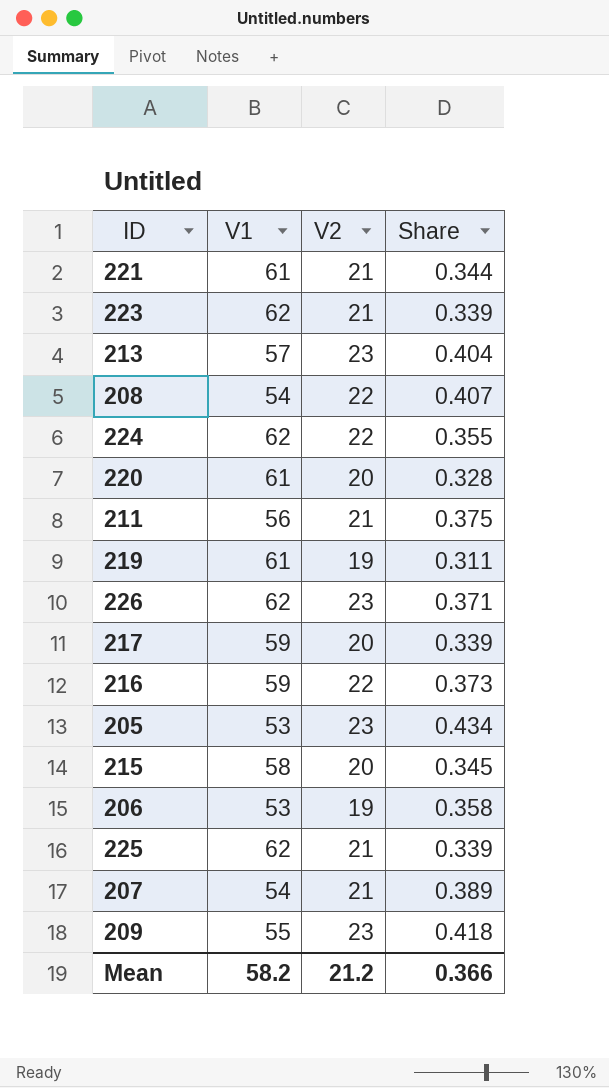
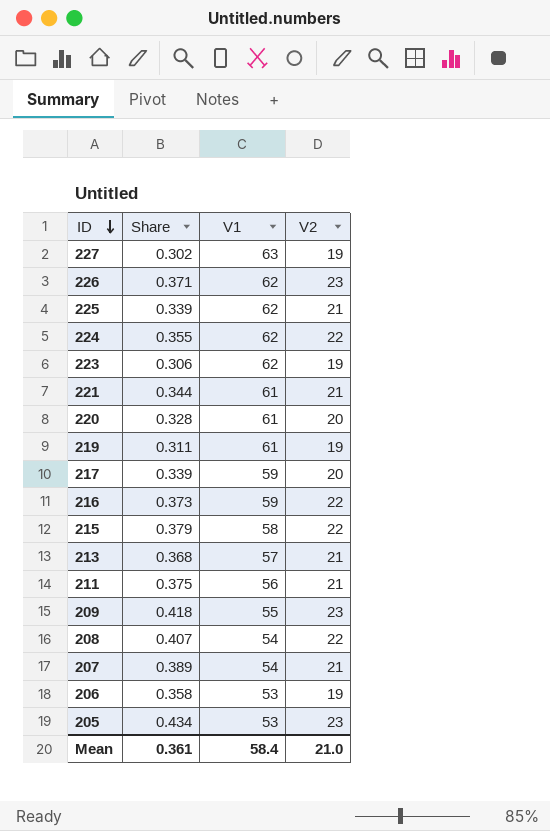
row order: none -> ID descending
column Share | position: 4 -> 2
row 227: none -> 0.302 | 63 | 19
223 | Share: 0.339 -> 0.306
223 | V2: 21 -> 19
215 | Share: 0.345 -> 0.379
215 | V2: 20 -> 22
213 | Share: 0.404 -> 0.368
213 | V2: 23 -> 21
Mean | Share: 0.366 -> 0.361
Mean | V1: 58.2 -> 58.4
Mean | V2: 21.2 -> 21.0

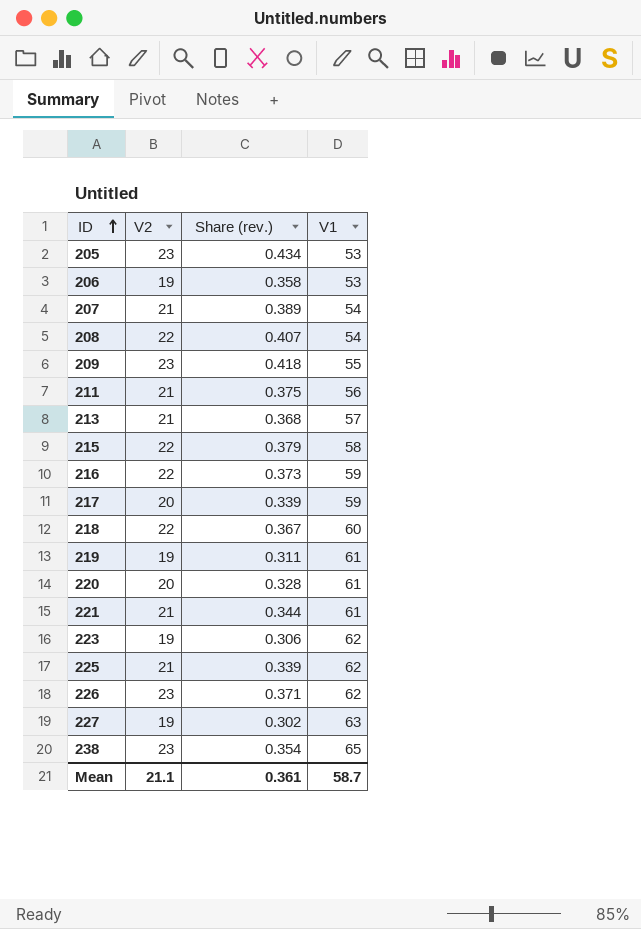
row order: ID descending -> ID ascending
column V2 | position: 4 -> 2
column name: Share -> Share (rev.)
row 224: 0.355 | 62 | 22 -> none
row 218: none -> 22 | 0.367 | 60
row 238: none -> 23 | 0.354 | 65
Mean | V2: 21.0 -> 21.1
Mean | V1: 58.4 -> 58.7

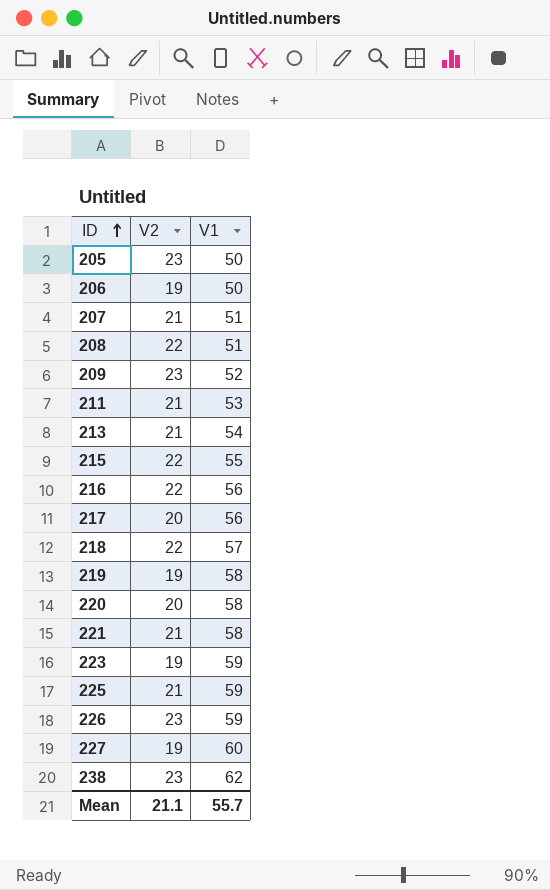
column Share (rev.) | formula: [V2] / [V1] -> none
205 | V1: 53 -> 50
206 | V1: 53 -> 50
207 | V1: 54 -> 51
208 | V1: 54 -> 51
209 | V1: 55 -> 52
211 | V1: 56 -> 53
213 | V1: 57 -> 54
215 | V1: 58 -> 55
216 | V1: 59 -> 56
217 | V1: 59 -> 56
218 | V1: 60 -> 57
219 | V1: 61 -> 58
220 | V1: 61 -> 58
221 | V1: 61 -> 58
223 | V1: 62 -> 59
225 | V1: 62 -> 59
226 | V1: 62 -> 59
227 | V1: 63 -> 60
238 | V1: 65 -> 62
Mean | V1: 58.7 -> 55.7

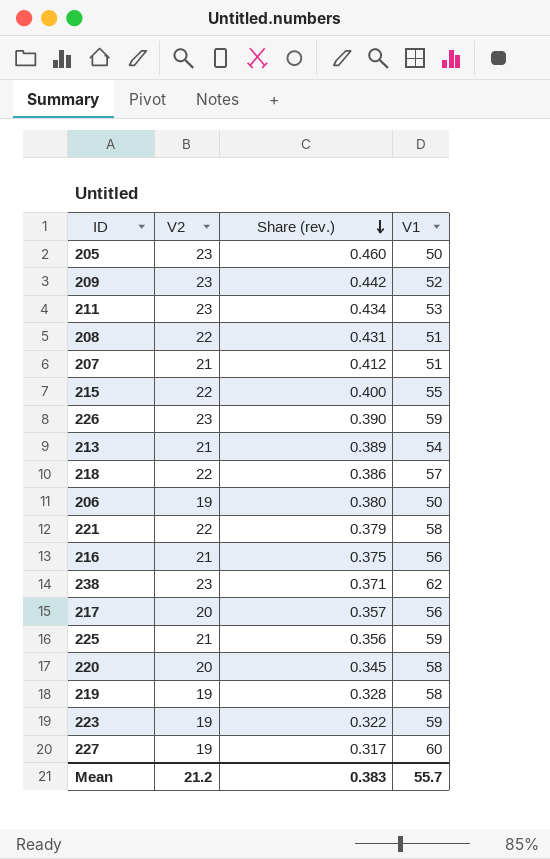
row order: ID ascending -> Share (rev.) descending
column Share (rev.) | formula: none -> [V2] / [V1]
211 | V2: 21 -> 23
221 | V2: 21 -> 22
216 | V2: 22 -> 21
Mean | V2: 21.1 -> 21.2

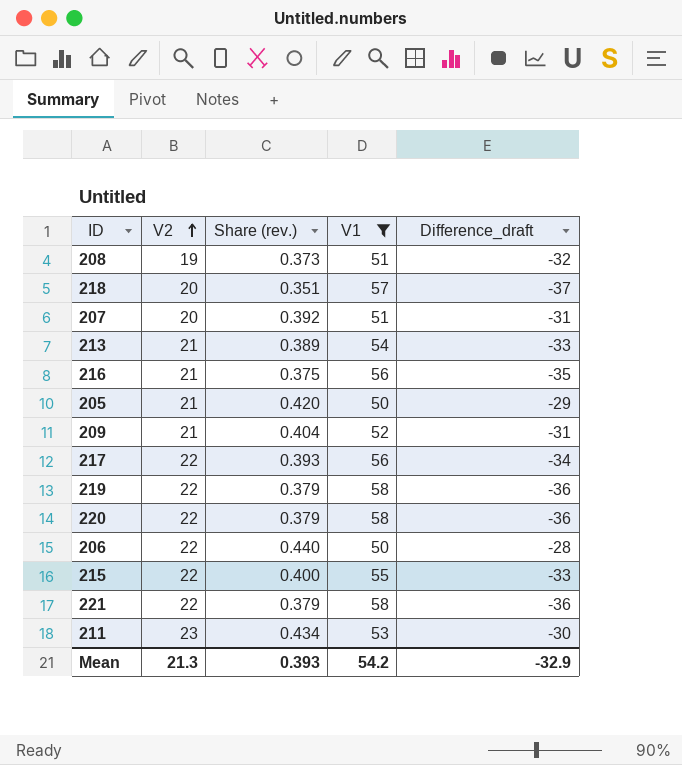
filter: none -> V1 <= 58
row order: Share (rev.) descending -> V2 ascending
column Difference_draft | formula: none -> [V2] - [V1]
208 | V2: 22 -> 19
208 | Share (rev.): 0.431 -> 0.373
218 | V2: 22 -> 20
218 | Share (rev.): 0.386 -> 0.351
207 | V2: 21 -> 20
207 | Share (rev.): 0.412 -> 0.392
205 | V2: 23 -> 21
205 | Share (rev.): 0.460 -> 0.420
209 | V2: 23 -> 21
209 | Share (rev.): 0.442 -> 0.404
217 | V2: 20 -> 22
217 | Share (rev.): 0.357 -> 0.393
219 | V2: 19 -> 22
219 | Share (rev.): 0.328 -> 0.379
220 | V2: 20 -> 22
220 | Share (rev.): 0.345 -> 0.379
206 | V2: 19 -> 22
206 | Share (rev.): 0.380 -> 0.440
Mean | V2: 21.2 -> 21.3
Mean | Share (rev.): 0.383 -> 0.393
Mean | V1: 55.7 -> 54.2

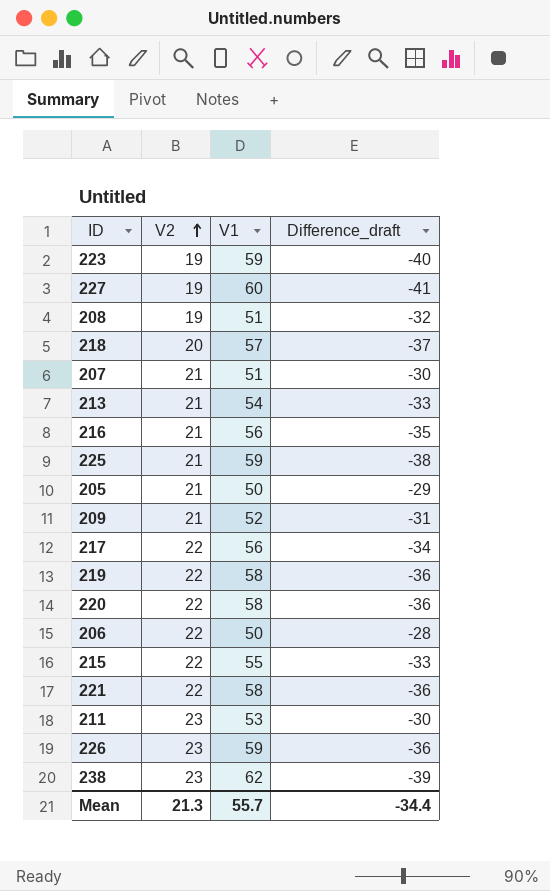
filter: V1 <= 58 -> none
column Share (rev.) | formula: [V2] / [V1] -> none
207 | V2: 20 -> 21
207 | Difference_draft: -31 -> -30
Mean | V1: 54.2 -> 55.7
Mean | Difference_draft: -32.9 -> -34.4

